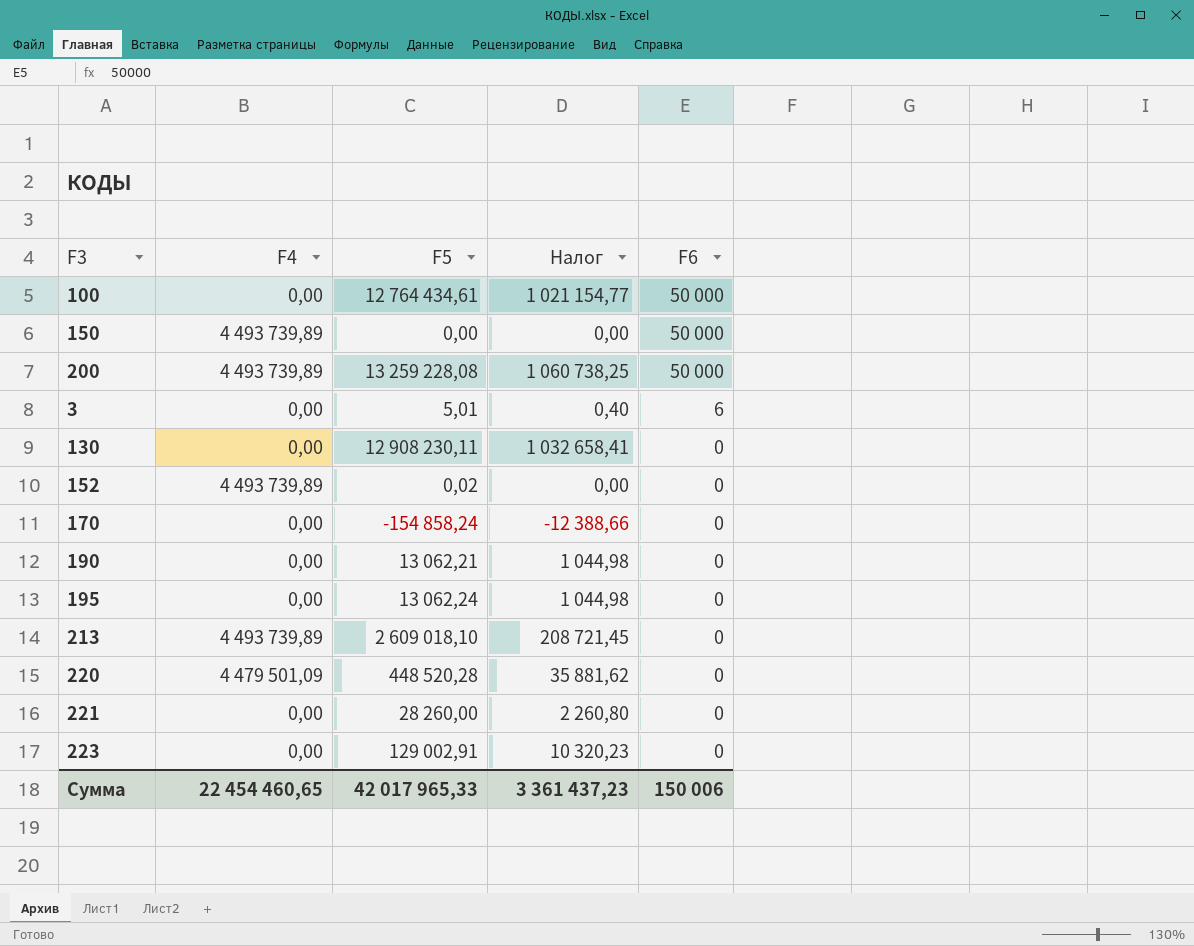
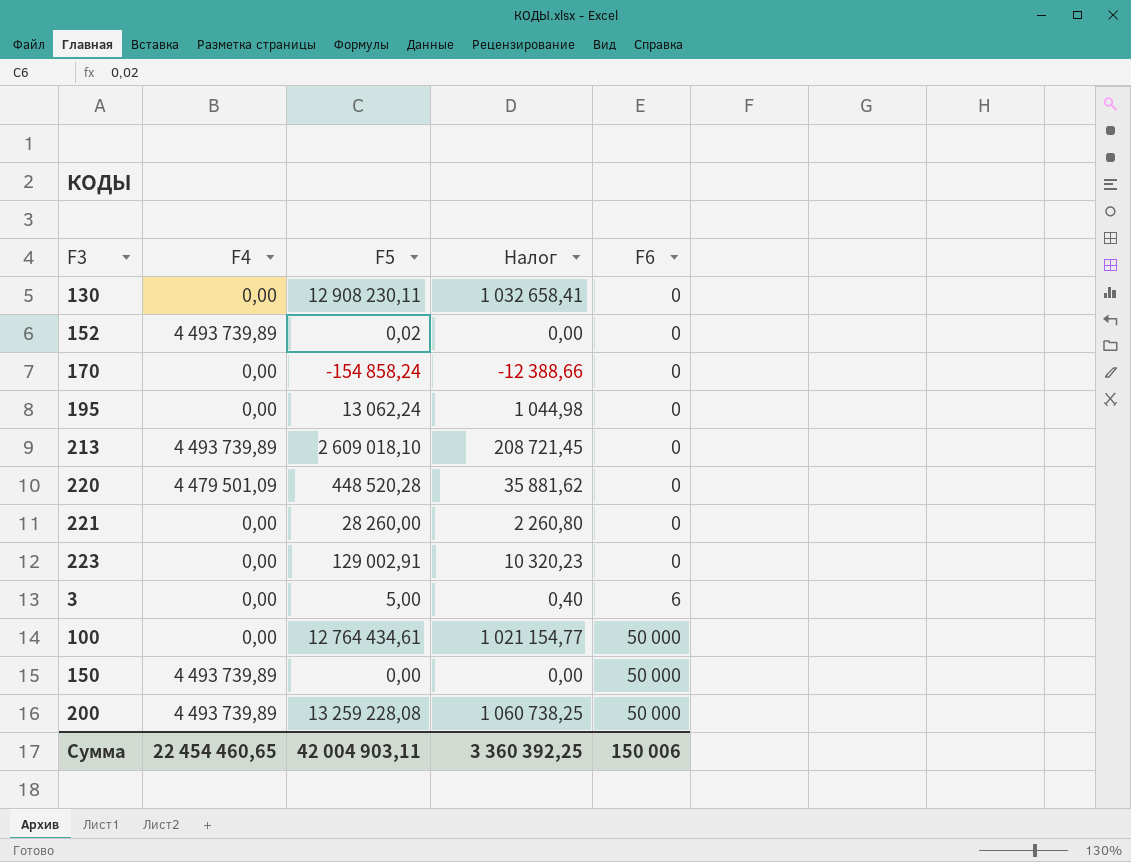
row order: F6 descending -> F6 ascending
row 190: 0,00 | 13 062,21 | 1 044,98 | 0 -> none
3 | F5: 5,01 -> 5,00
Сумма | F5: 42 017 965,33 -> 42 004 903,11
Сумма | Налог: 3 361 437,23 -> 3 360 392,25

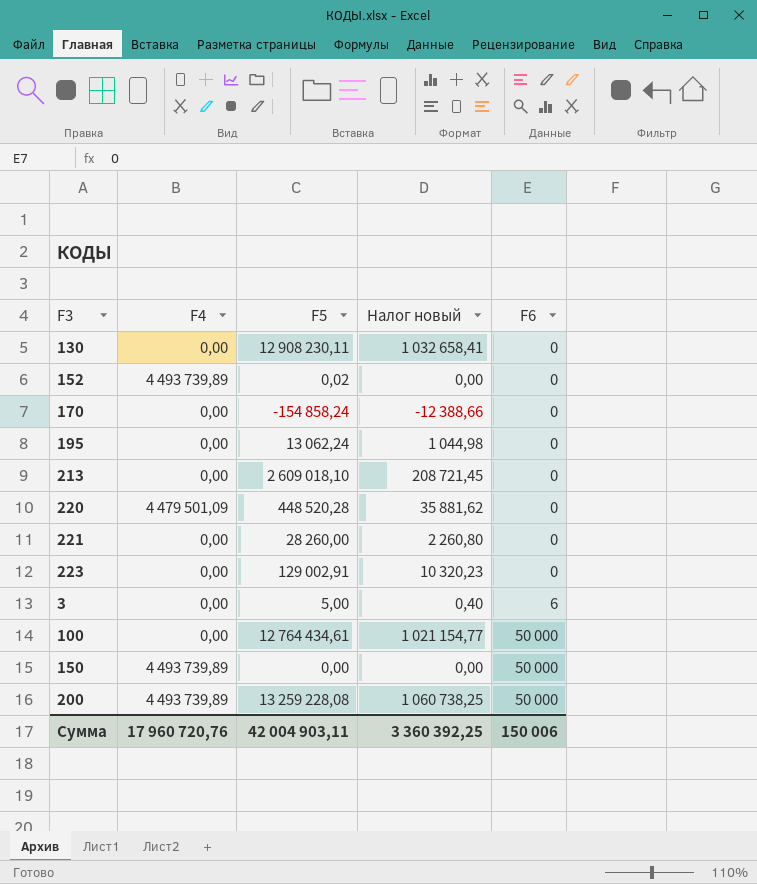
column name: Налог -> Налог новый
213 | F4: 4 493 739,89 -> 0,00
Сумма | F4: 22 454 460,65 -> 17 960 720,76

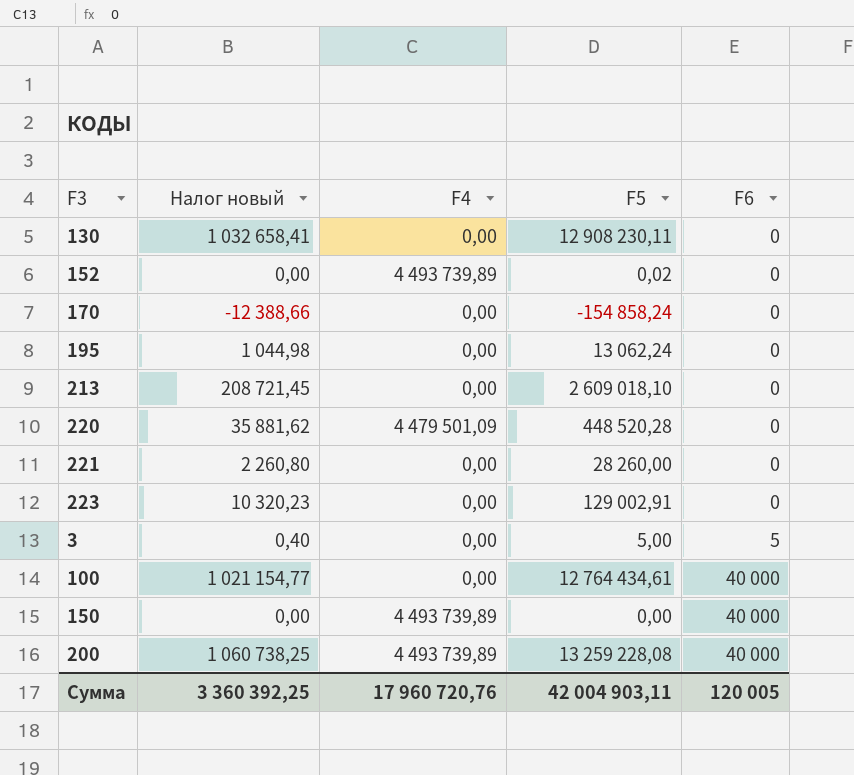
column Налог новый | position: 4 -> 2
3 | F6: 6 -> 5
100 | F6: 50 000 -> 40 000
150 | F6: 50 000 -> 40 000
200 | F6: 50 000 -> 40 000
Сумма | F6: 150 006 -> 120 005

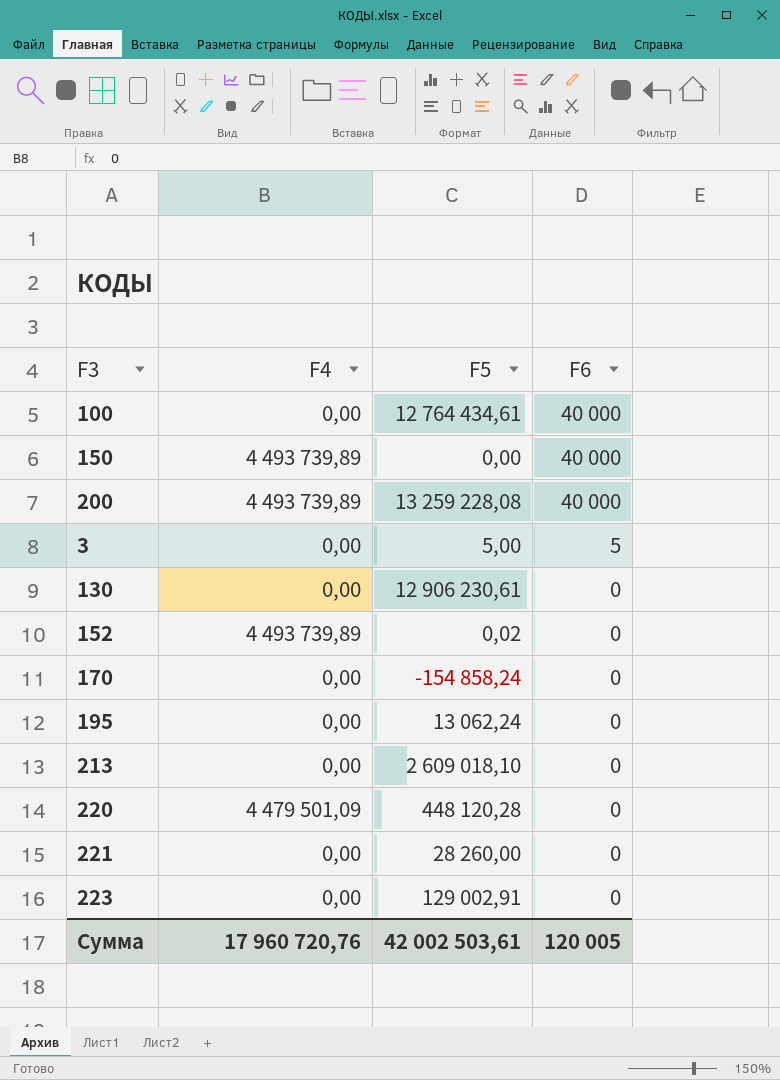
row order: F6 ascending -> F6 descending
column Налог новый | formula: [F5] * 0,08 -> none
130 | F5: 12 908 230,11 -> 12 906 230,61
220 | F5: 448 520,28 -> 448 120,28
Сумма | F5: 42 004 903,11 -> 42 002 503,61

